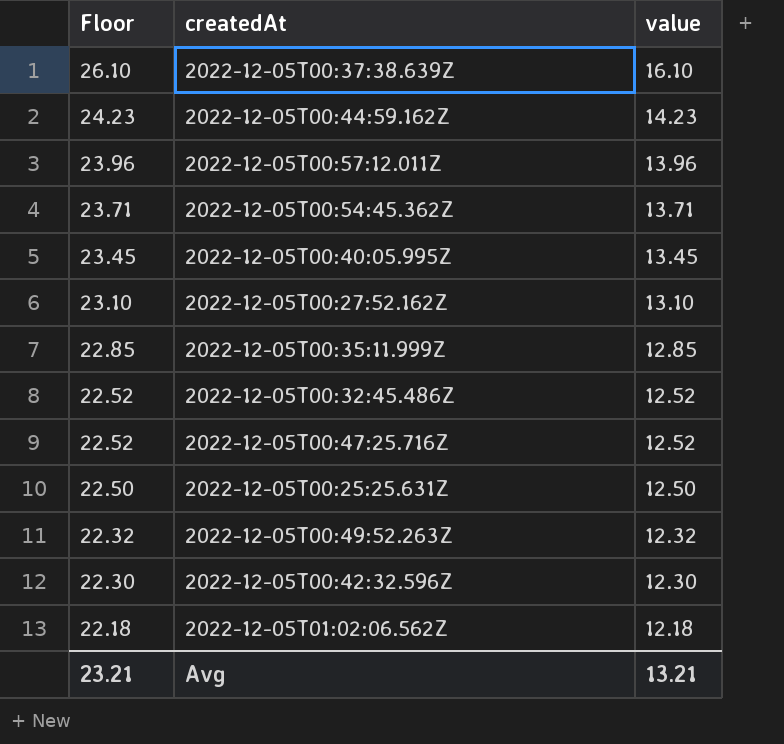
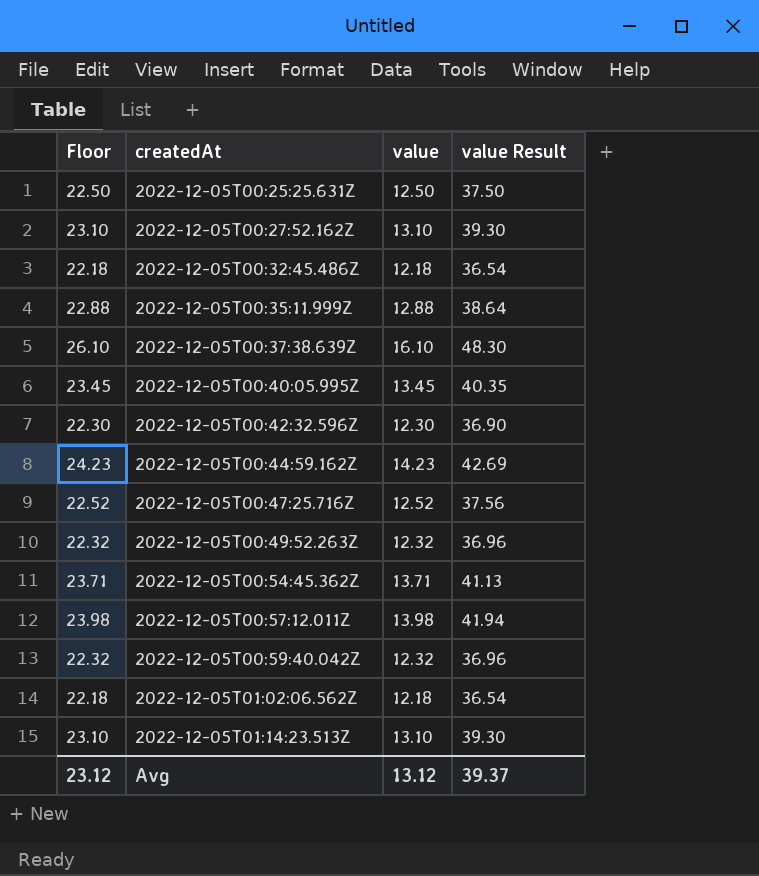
row order: Floor descending -> createdAt ascending
column value Result | formula: none -> [value] * 3
2022-12-05T00:32:45.486Z | Floor: 22.52 -> 22.18
2022-12-05T00:32:45.486Z | value: 12.52 -> 12.18
2022-12-05T00:35:11.999Z | Floor: 22.85 -> 22.88
2022-12-05T00:35:11.999Z | value: 12.85 -> 12.88
2022-12-05T00:57:12.011Z | Floor: 23.96 -> 23.98
2022-12-05T00:57:12.011Z | value: 13.96 -> 13.98
row 2022-12-05T00:59:40.042Z: none -> 22.32 | 12.32 | 36.96
row 2022-12-05T01:14:23.513Z: none -> 23.10 | 13.10 | 39.30
Avg | Floor: 23.21 -> 23.12
Avg | value: 13.21 -> 13.12

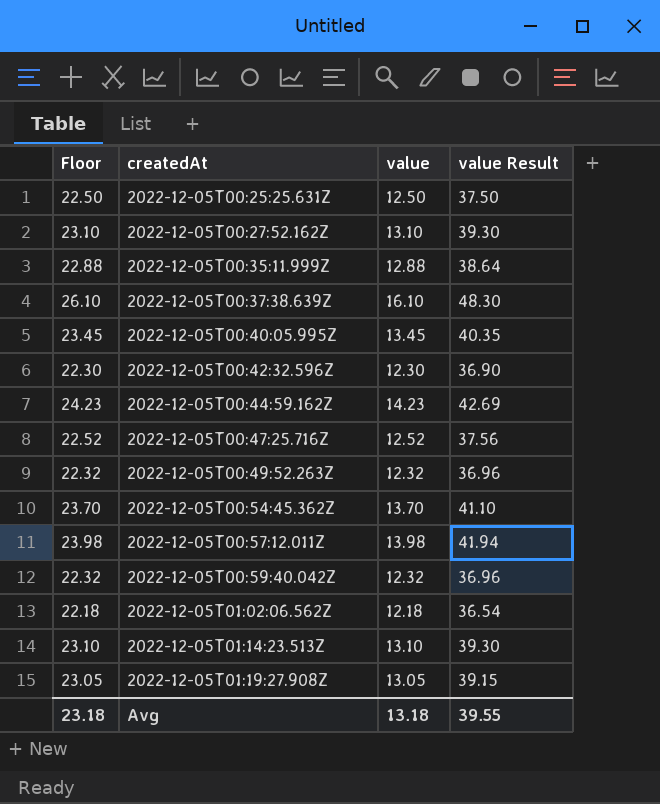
row 2022-12-05T00:32:45.486Z: 22.18 | 12.18 | 36.54 -> none
2022-12-05T00:54:45.362Z | Floor: 23.71 -> 23.70
2022-12-05T00:54:45.362Z | value: 13.71 -> 13.70
2022-12-05T00:54:45.362Z | value Result: 41.13 -> 41.10
row 2022-12-05T01:19:27.908Z: none -> 23.05 | 13.05 | 39.15
Avg | Floor: 23.12 -> 23.18
Avg | value: 13.12 -> 13.18
Avg | value Result: 39.37 -> 39.55

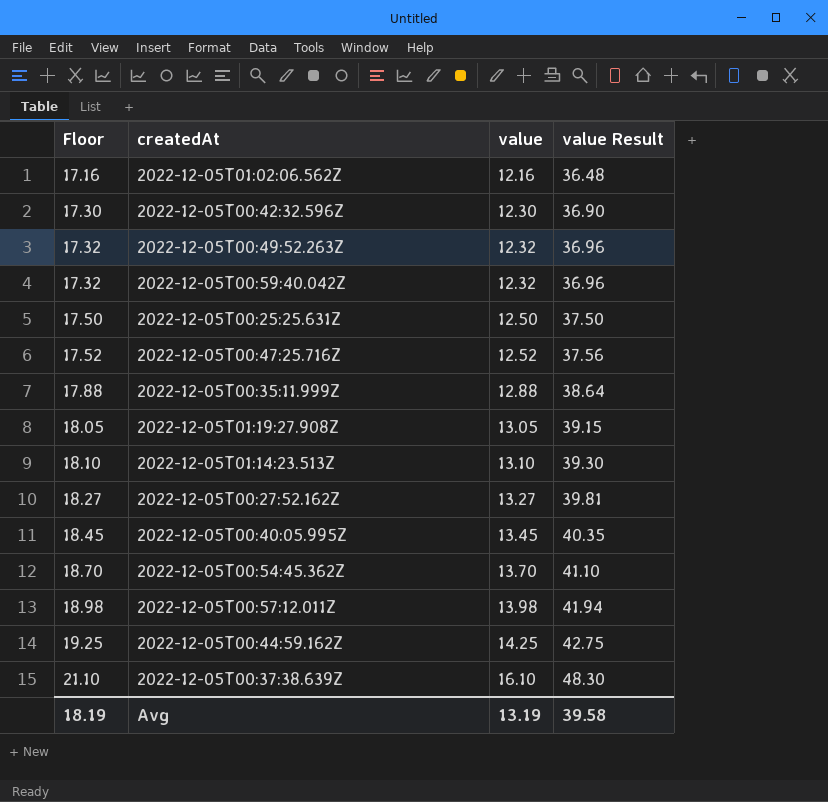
row order: createdAt ascending -> Floor ascending
column Floor | formula: [value] + 10 -> [value] + 5
2022-12-05T01:02:06.562Z | value: 12.18 -> 12.16
2022-12-05T01:02:06.562Z | value Result: 36.54 -> 36.48
2022-12-05T00:27:52.162Z | value: 13.10 -> 13.27
2022-12-05T00:27:52.162Z | value Result: 39.30 -> 39.81
2022-12-05T00:44:59.162Z | value: 14.23 -> 14.25
2022-12-05T00:44:59.162Z | value Result: 42.69 -> 42.75
Avg | Floor: 23.18 -> 18.19
Avg | value: 13.18 -> 13.19
Avg | value Result: 39.55 -> 39.58

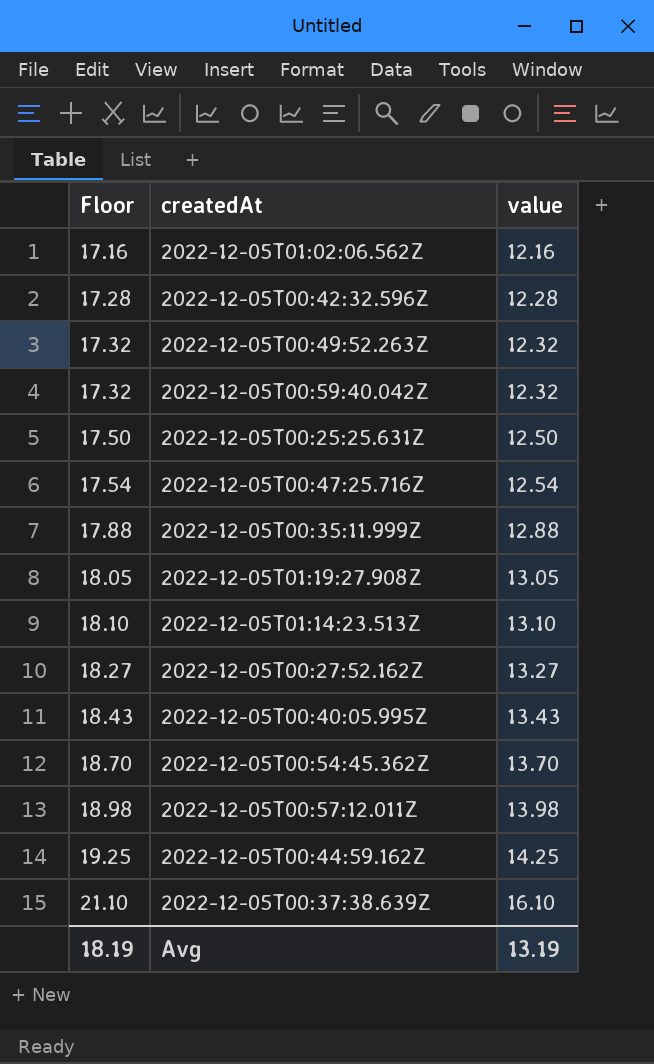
column value Result | formula: [value] * 3 -> none
2022-12-05T00:42:32.596Z | Floor: 17.30 -> 17.28
2022-12-05T00:42:32.596Z | value: 12.30 -> 12.28
2022-12-05T00:47:25.716Z | Floor: 17.52 -> 17.54
2022-12-05T00:47:25.716Z | value: 12.52 -> 12.54
2022-12-05T00:40:05.995Z | Floor: 18.45 -> 18.43
2022-12-05T00:40:05.995Z | value: 13.45 -> 13.43

